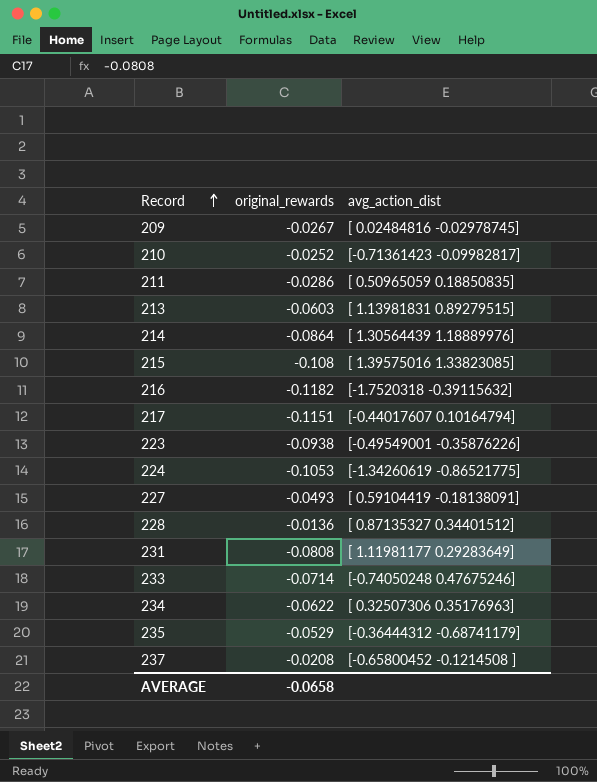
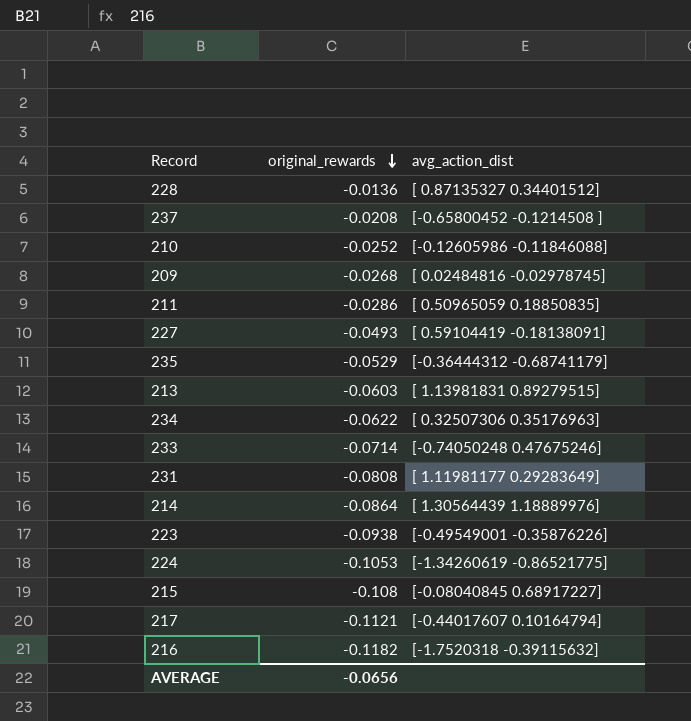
row order: Record ascending -> original_rewards descending
210 | avg_action_dist: [-0.71361423 -0.09982817] -> [-0.12605986 -0.11846088]
209 | original_rewards: -0.0267 -> -0.0268
215 | avg_action_dist: [ 1.39575016 1.33823085] -> [-0.08040845 0.68917227]
217 | original_rewards: -0.1151 -> -0.1121
AVERAGE | original_rewards: -0.0658 -> -0.0656

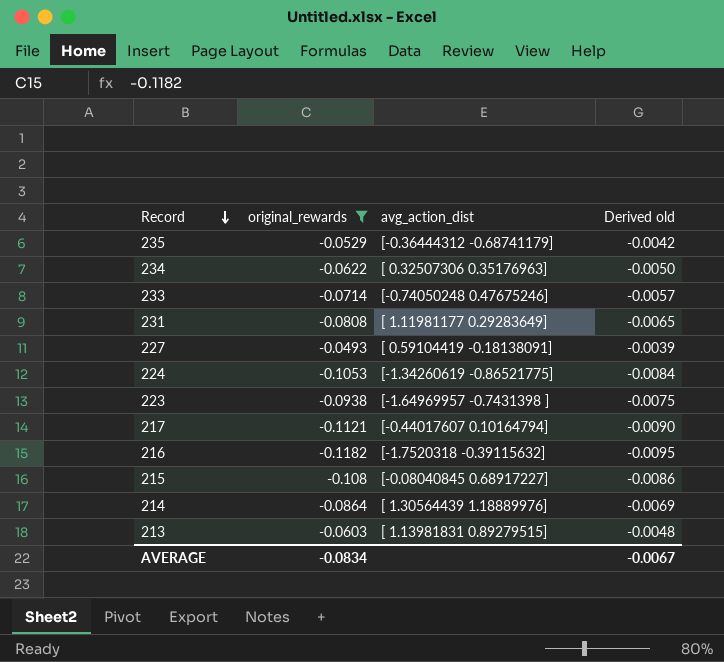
filter: none -> original_rewards <= -0.0493
row order: original_rewards descending -> Record descending
column Derived old | formula: none -> [original_rewards] * 0.08
223 | avg_action_dist: [-0.49549001 -0.35876226] -> [-1.64969957 -0.7431398 ]
AVERAGE | original_rewards: -0.0656 -> -0.0834

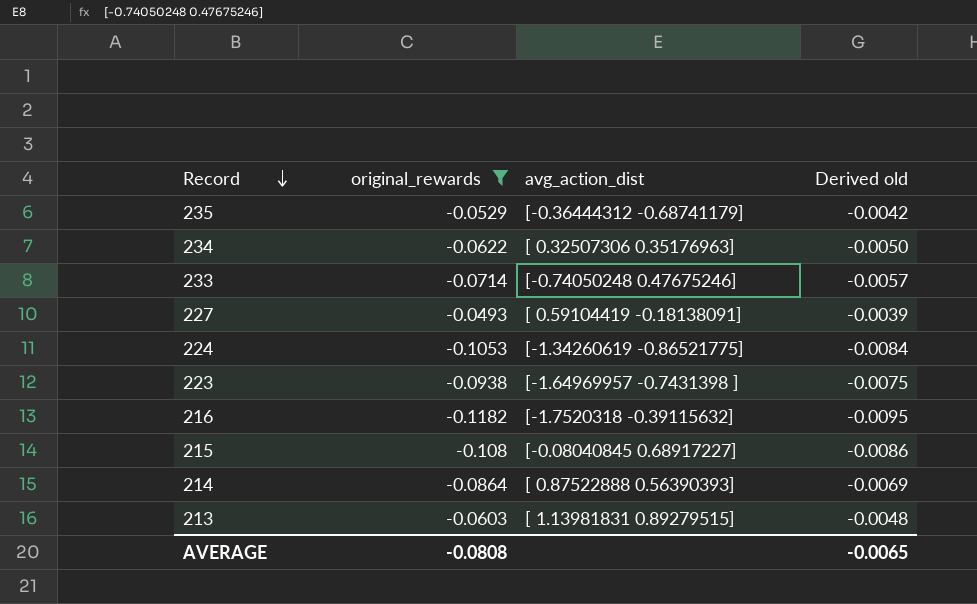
row 231: -0.0808 | [ 1.11981177 0.29283649] | -0.0065 -> none
row 217: -0.1121 | [-0.44017607 0.10164794] | -0.0090 -> none
214 | avg_action_dist: [ 1.30564439 1.18889976] -> [ 0.87522888 0.56390393]
AVERAGE | original_rewards: -0.0834 -> -0.0808
AVERAGE | Derived old: -0.0067 -> -0.0065

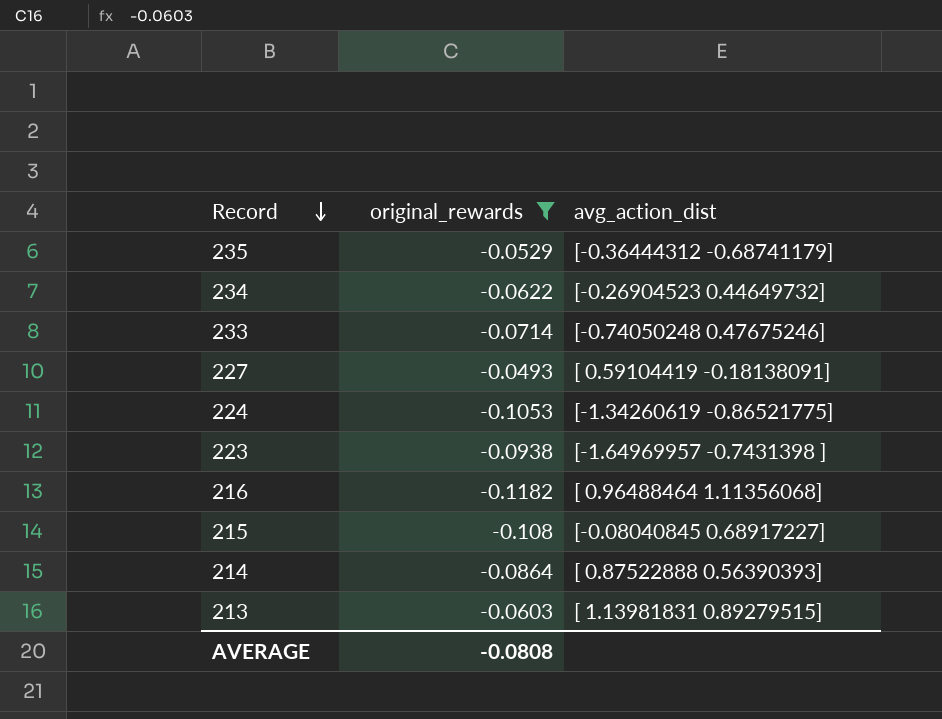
column Derived old | formula: [original_rewards] * 0.08 -> none
234 | avg_action_dist: [ 0.32507306 0.35176963] -> [-0.26904523 0.44649732]
216 | avg_action_dist: [-1.7520318 -0.39115632] -> [ 0.96488464 1.11356068]

